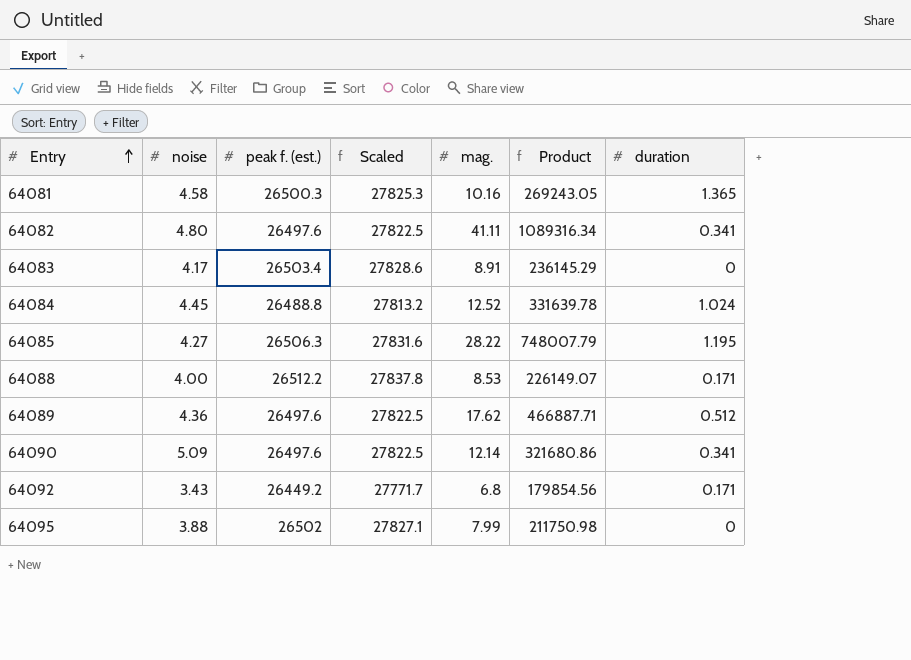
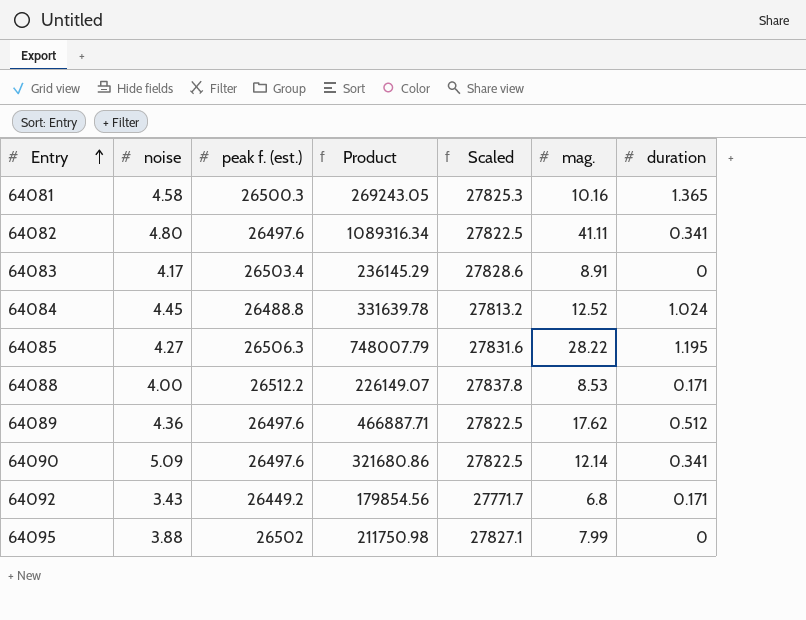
column Product | position: 6 -> 4

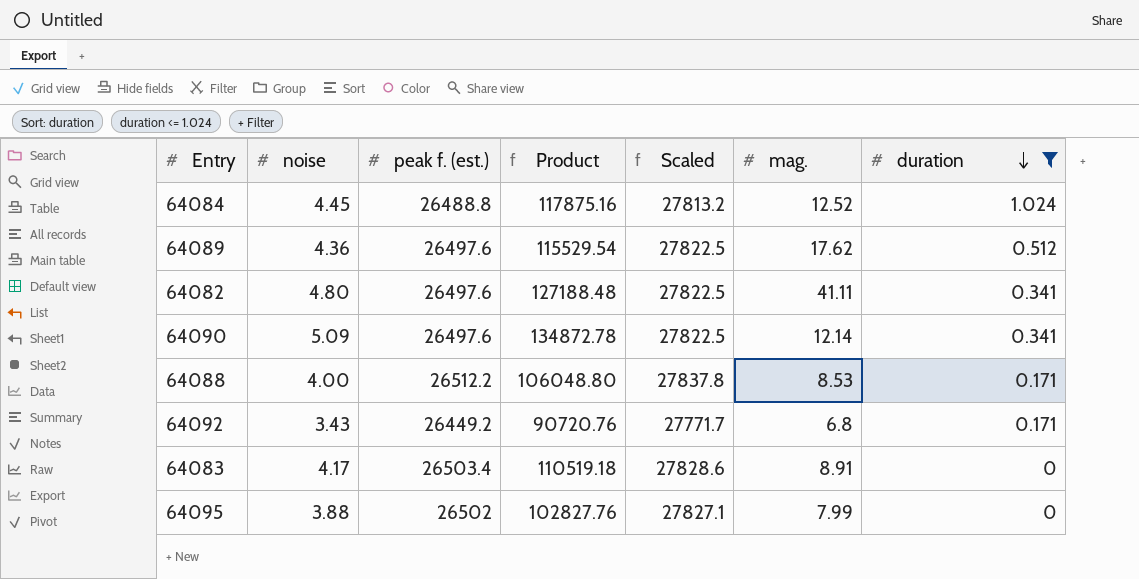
filter: none -> duration <= 1.024
row order: Entry ascending -> duration descending
column Product | formula: [peak f. (est.)] * [mag.] -> [noise] * [peak f. (est.)]

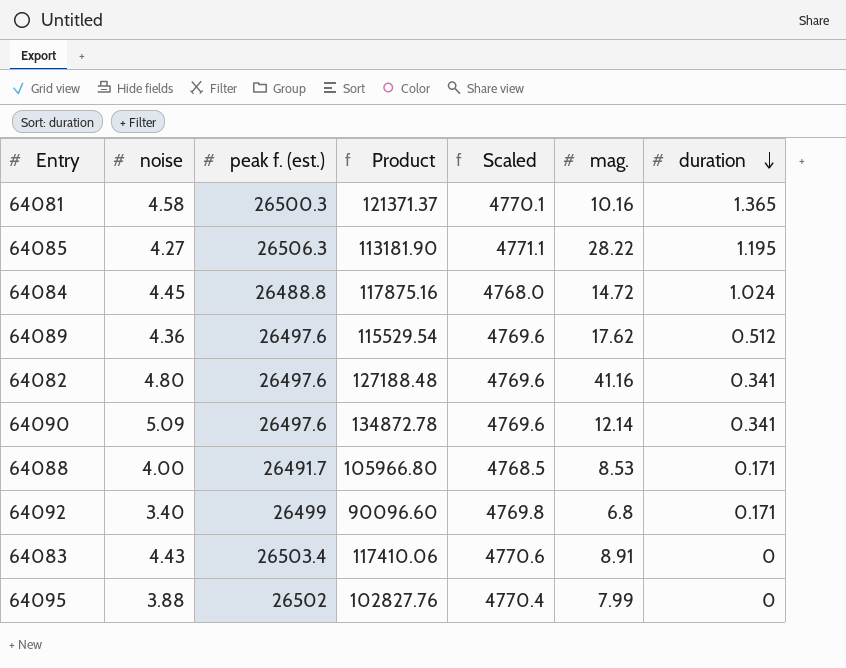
filter: duration <= 1.024 -> none
column Scaled | formula: [peak f. (est.)] * 1.05 -> [peak f. (est.)] * 0.18
64084 | mag.: 12.52 -> 14.72
64082 | mag.: 41.11 -> 41.16
64088 | peak f. (est.): 26512.2 -> 26491.7
64088 | Product: 106048.80 -> 105966.80
64092 | noise: 3.43 -> 3.40
64092 | peak f. (est.): 26449.2 -> 26499
64092 | Product: 90720.76 -> 90096.60
64083 | noise: 4.17 -> 4.43
64083 | Product: 110519.18 -> 117410.06

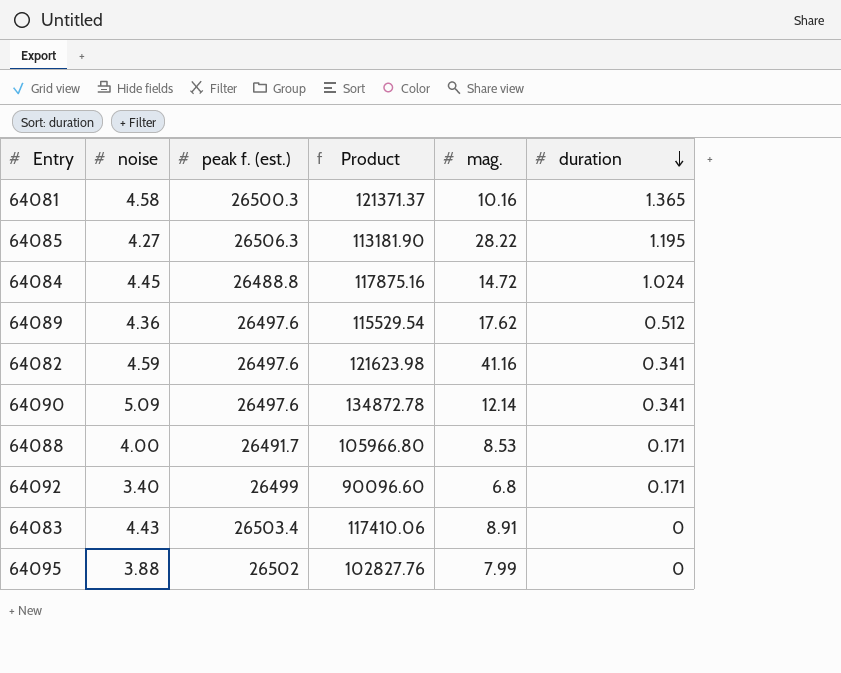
column Scaled | formula: [peak f. (est.)] * 0.18 -> none
64082 | noise: 4.80 -> 4.59
64082 | Product: 127188.48 -> 121623.98

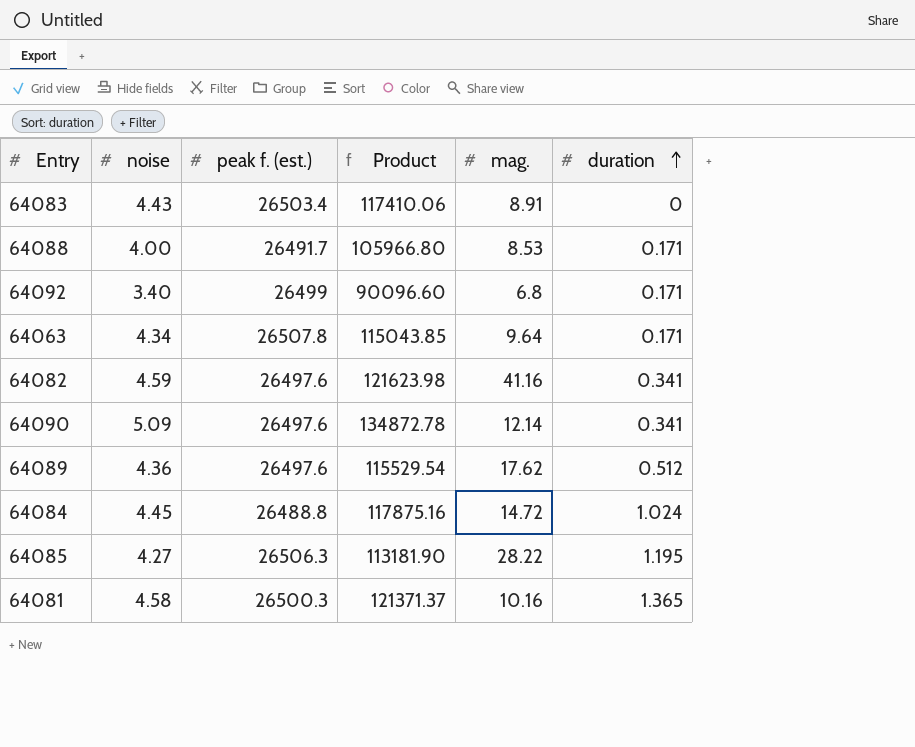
row order: duration descending -> duration ascending
row 64095: 3.88 | 26502 | 102827.76 | 7.99 | 0 -> none
row 64063: none -> 4.34 | 26507.8 | 115043.85 | 9.64 | 0.171

